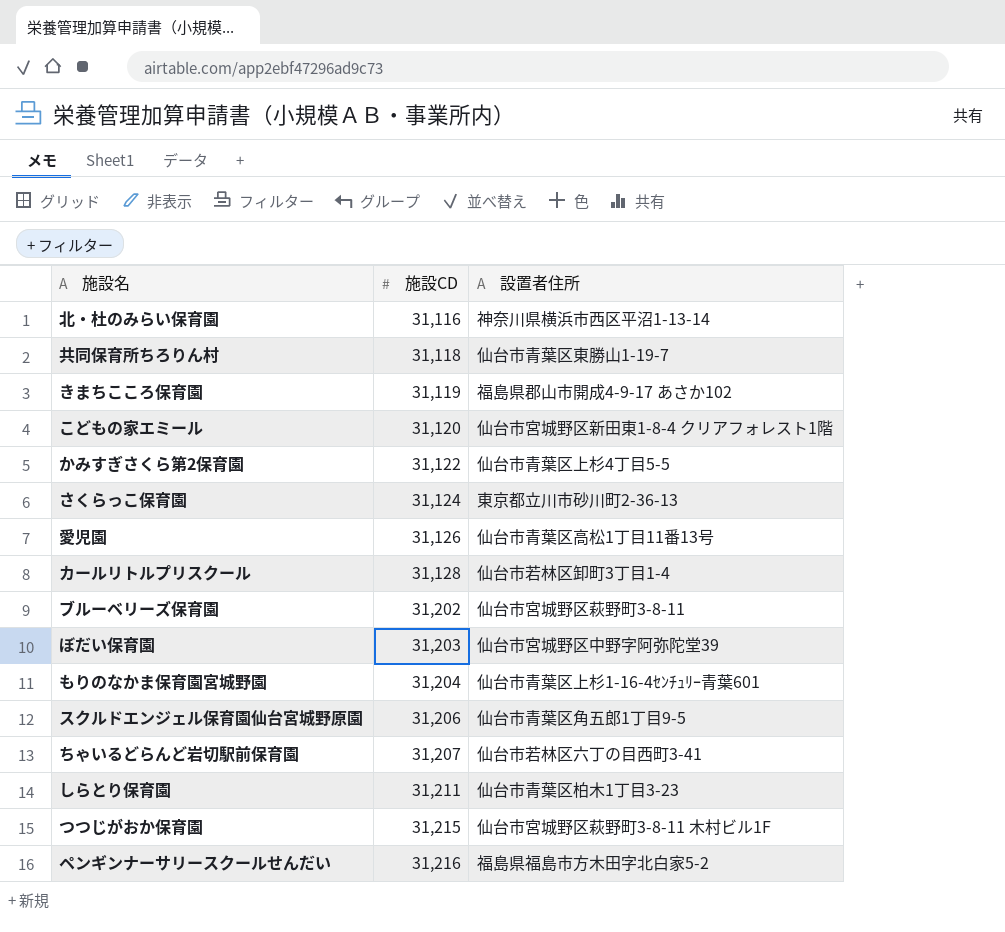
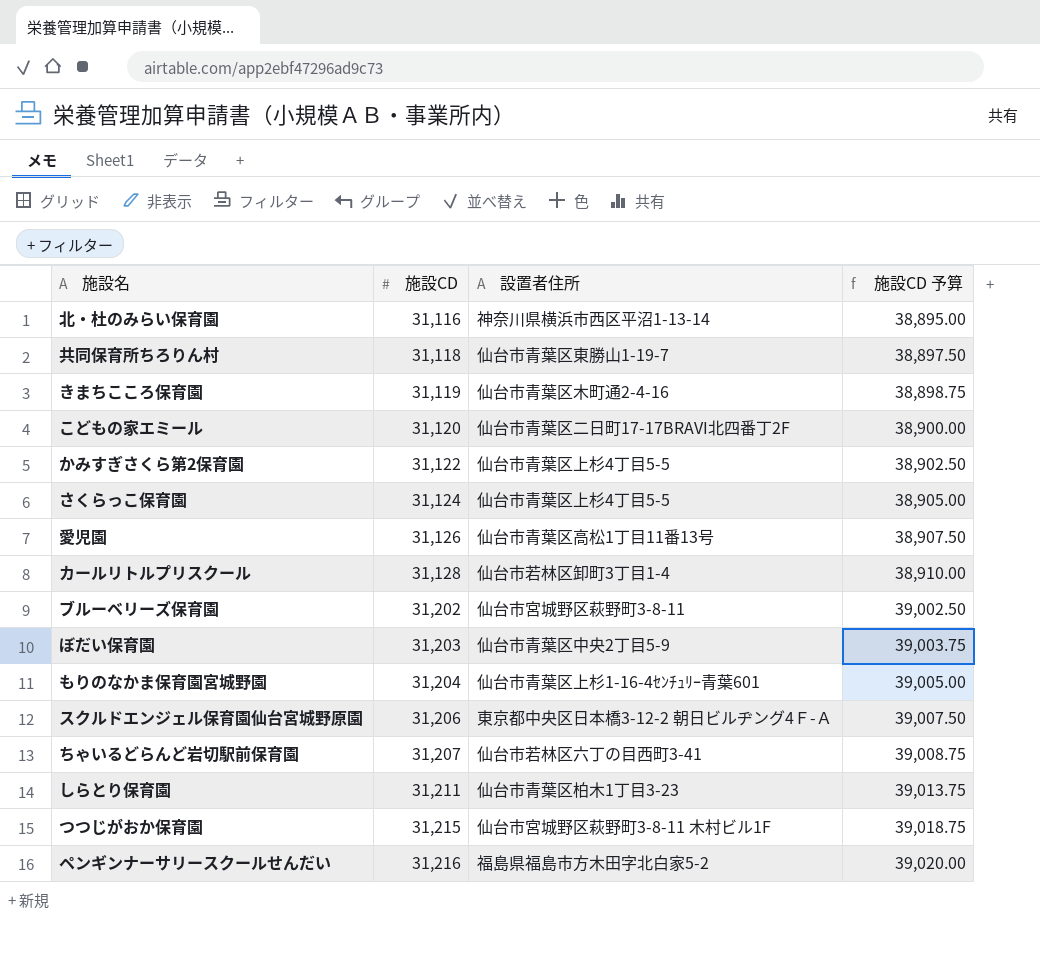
column 施設CD 予算 | formula: none -> [施設CD] * 1.25
きまちこころ保育園 | 設置者住所: 福島県郡山市開成4-9-17 あさか102 -> 仙台市青葉区木町通2-4-16
こどもの家エミール | 設置者住所: 仙台市宮城野区新田東1-8-4 クリアフォレスト1階 -> 仙台市青葉区二日町17-17BRAVI北四番丁2F
さくらっこ保育園 | 設置者住所: 東京都立川市砂川町2-36-13 -> 仙台市青葉区上杉4丁目5-5
ぼだい保育園 | 設置者住所: 仙台市宮城野区中野字阿弥陀堂39 -> 仙台市青葉区中央2丁目5-9
スクルドエンジェル保育園仙台宮城野原園 | 設置者住所: 仙台市青葉区角五郎1丁目9-5 -> 東京都中央区日本橋3-12-2 朝日ビルヂング4Ｆ-Ａ

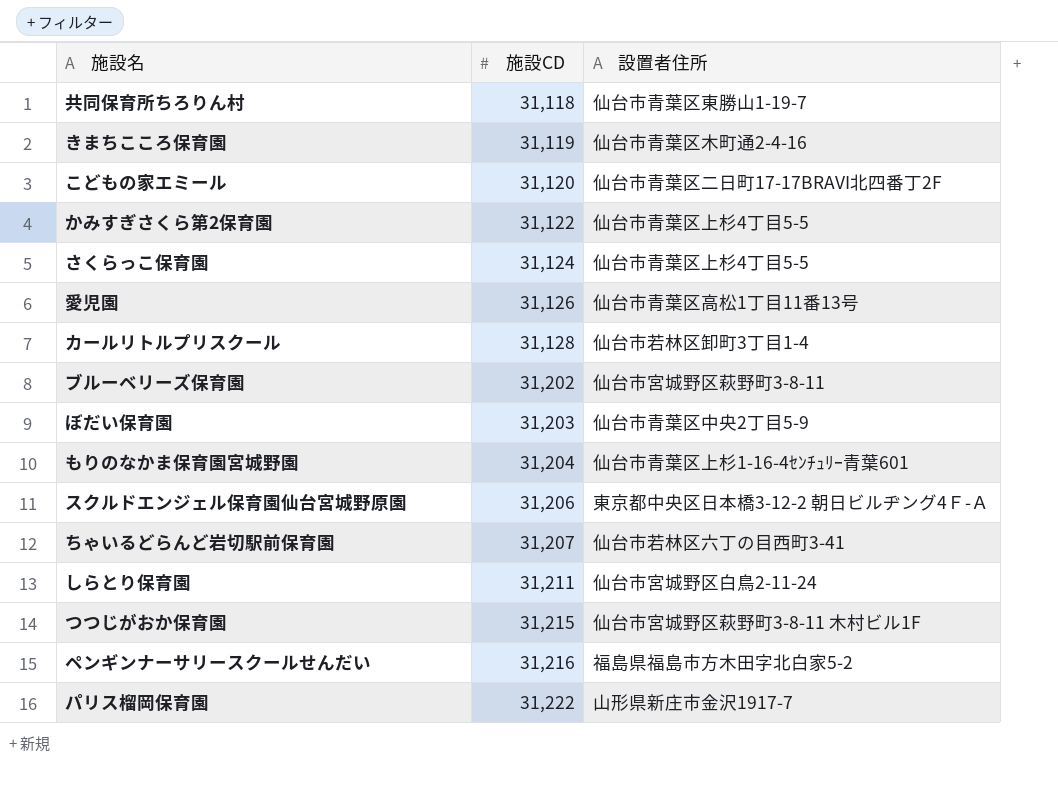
column 施設CD 予算 | formula: [施設CD] * 1.25 -> none
row 北・杜のみらい保育園: 31,116 | 神奈川県横浜市西区平沼1-13-14 | 38,895.00 -> none
しらとり保育園 | 設置者住所: 仙台市青葉区柏木1丁目3-23 -> 仙台市宮城野区白鳥2-11-24
row パリス榴岡保育園: none -> 31,222 | 山形県新庄市金沢1917-7

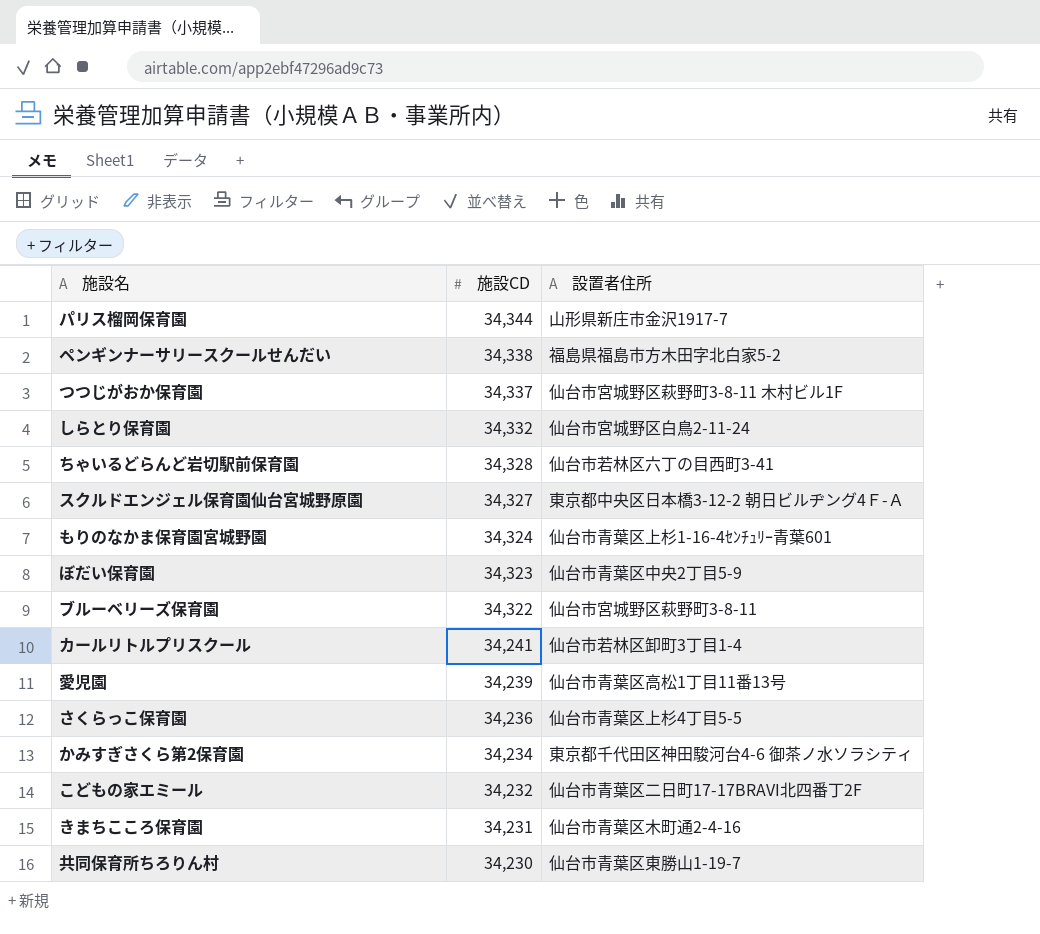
row order: 施設CD ascending -> 施設CD descending
パリス榴岡保育園 | 施設CD: 31,222 -> 34,344
ペンギンナーサリースクールせんだい | 施設CD: 31,216 -> 34,338
つつじがおか保育園 | 施設CD: 31,215 -> 34,337
しらとり保育園 | 施設CD: 31,211 -> 34,332
ちゃいるどらんど岩切駅前保育園 | 施設CD: 31,207 -> 34,328
スクルドエンジェル保育園仙台宮城野原園 | 施設CD: 31,206 -> 34,327
もりのなかま保育園宮城野園 | 施設CD: 31,204 -> 34,324
ぼだい保育園 | 施設CD: 31,203 -> 34,323
ブルーベリーズ保育園 | 施設CD: 31,202 -> 34,322
カールリトルプリスクール | 施設CD: 31,128 -> 34,241
愛児園 | 施設CD: 31,126 -> 34,239
さくらっこ保育園 | 施設CD: 31,124 -> 34,236
かみすぎさくら第2保育園 | 施設CD: 31,122 -> 34,234
かみすぎさくら第2保育園 | 設置者住所: 仙台市青葉区上杉4丁目5-5 -> 東京都千代田区神田駿河台4-6 御茶ノ水ソラシティ
こどもの家エミール | 施設CD: 31,120 -> 34,232
きまちこころ保育園 | 施設CD: 31,119 -> 34,231
共同保育所ちろりん村 | 施設CD: 31,118 -> 34,230

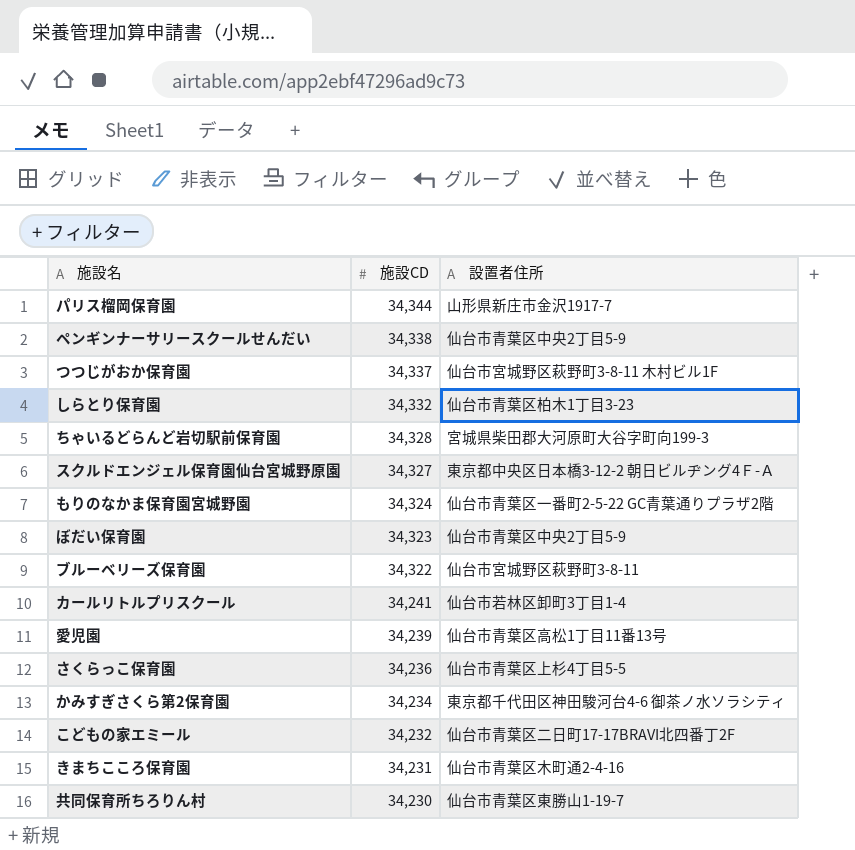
ペンギンナーサリースクールせんだい | 設置者住所: 福島県福島市方木田字北白家5-2 -> 仙台市青葉区中央2丁目5-9
しらとり保育園 | 設置者住所: 仙台市宮城野区白鳥2-11-24 -> 仙台市青葉区柏木1丁目3-23
ちゃいるどらんど岩切駅前保育園 | 設置者住所: 仙台市若林区六丁の目西町3-41 -> 宮城県柴田郡大河原町大谷字町向199-3
もりのなかま保育園宮城野園 | 設置者住所: 仙台市青葉区上杉1-16-4ｾﾝﾁｭﾘｰ青葉601 -> 仙台市青葉区一番町2-5-22 GC青葉通りプラザ2階

